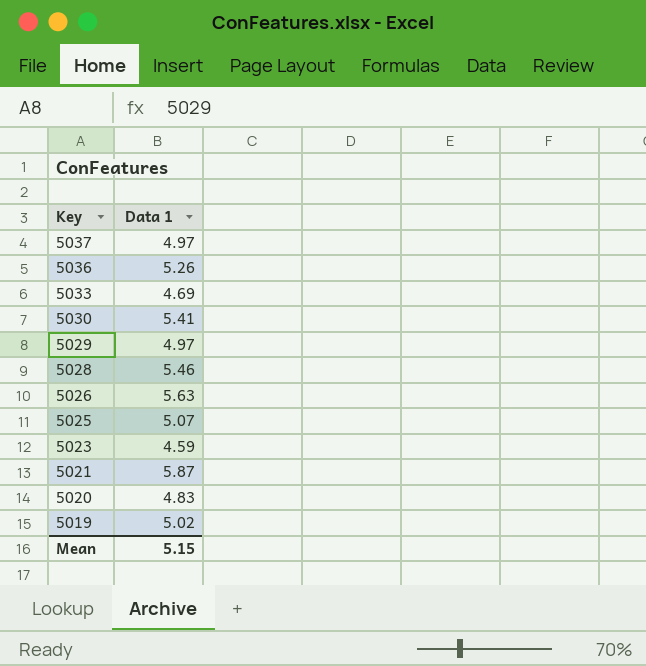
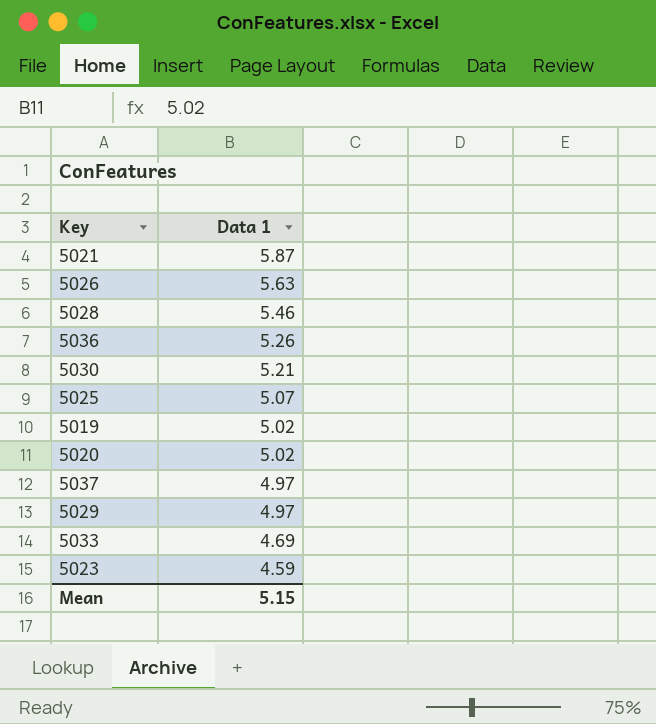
row order: Key descending -> Data 1 descending
5030 | Data 1: 5.41 -> 5.21
5020 | Data 1: 4.83 -> 5.02

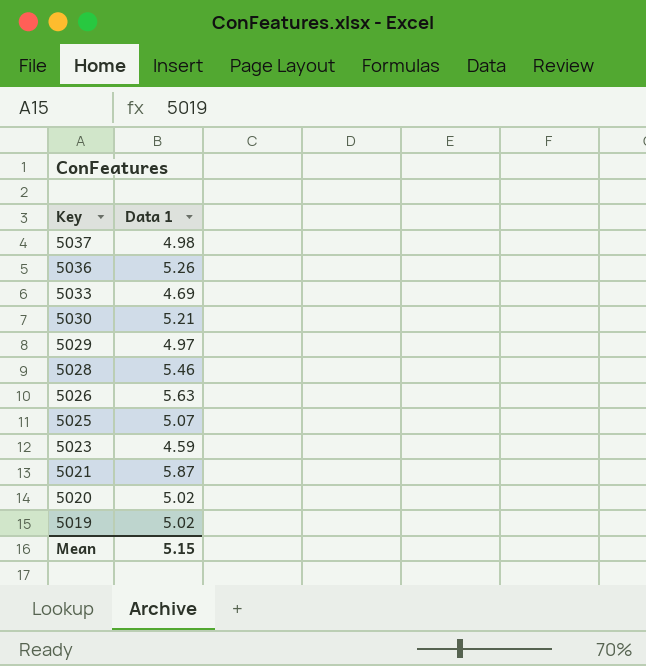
row order: Data 1 descending -> Key descending
5037 | Data 1: 4.97 -> 4.98

